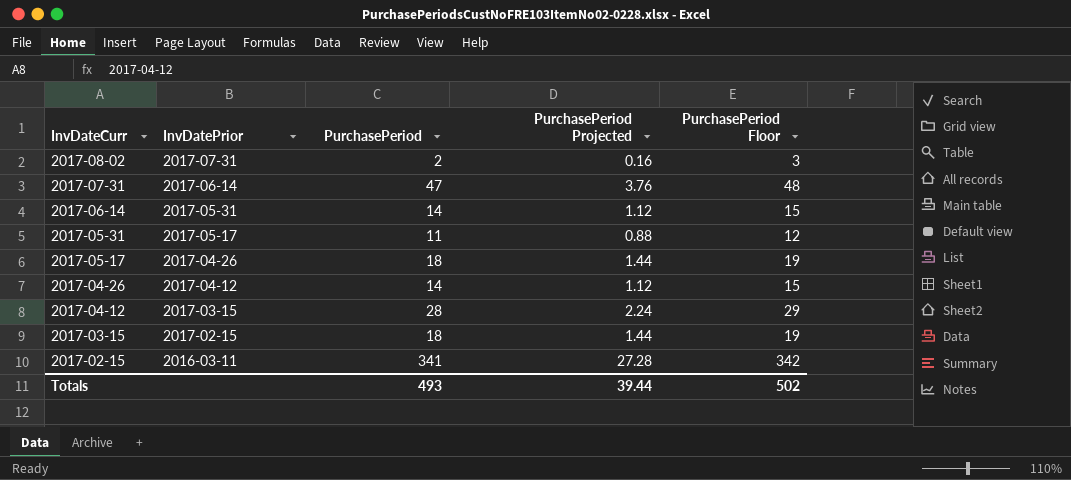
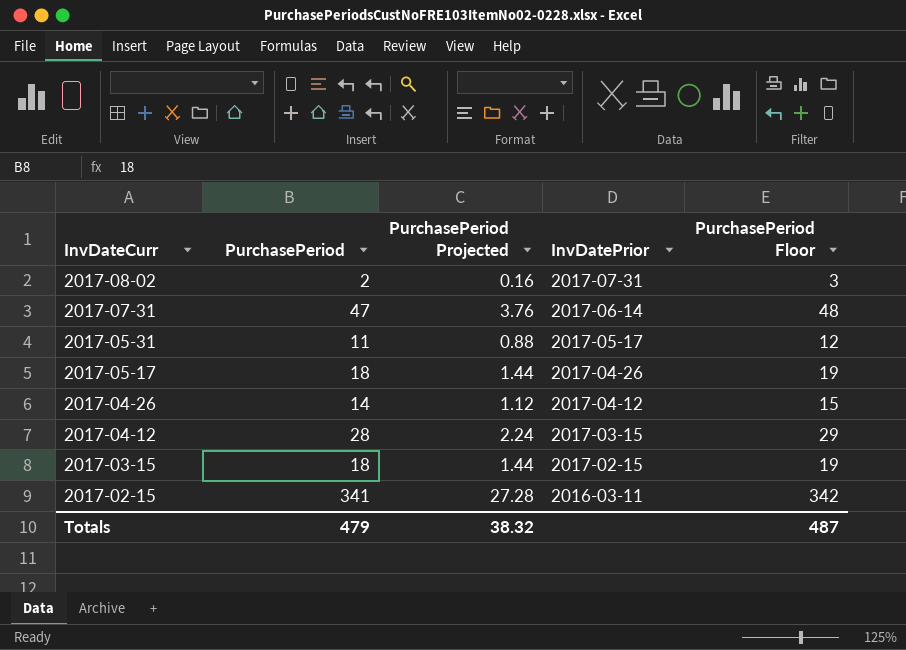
column InvDatePrior | position: 2 -> 4
row 2017-06-14: 2017-05-31 | 14 | 1.12 | 15 -> none
Totals | PurchasePeriod: 493 -> 479
Totals | PurchasePeriod Projected: 39.44 -> 38.32
Totals | PurchasePeriod Floor: 502 -> 487

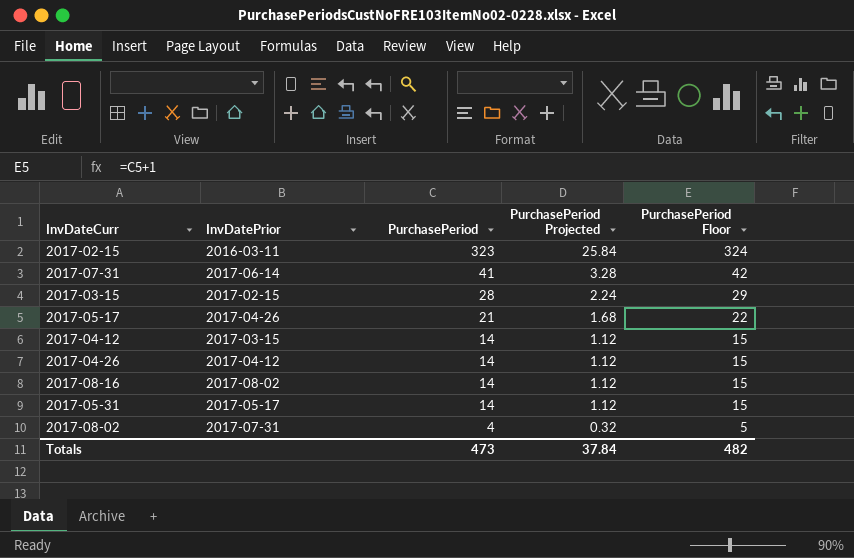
row order: InvDateCurr descending -> PurchasePeriod descending
column InvDatePrior | position: 4 -> 2
2017-02-15 | PurchasePeriod: 341 -> 323
2017-02-15 | PurchasePeriod Projected: 27.28 -> 25.84
2017-02-15 | PurchasePeriod Floor: 342 -> 324
2017-07-31 | PurchasePeriod: 47 -> 41
2017-07-31 | PurchasePeriod Projected: 3.76 -> 3.28
2017-07-31 | PurchasePeriod Floor: 48 -> 42
2017-03-15 | PurchasePeriod: 18 -> 28
2017-03-15 | PurchasePeriod Projected: 1.44 -> 2.24
2017-03-15 | PurchasePeriod Floor: 19 -> 29
2017-05-17 | PurchasePeriod: 18 -> 21
2017-05-17 | PurchasePeriod Projected: 1.44 -> 1.68
2017-05-17 | PurchasePeriod Floor: 19 -> 22
2017-04-12 | PurchasePeriod: 28 -> 14
2017-04-12 | PurchasePeriod Projected: 2.24 -> 1.12
2017-04-12 | PurchasePeriod Floor: 29 -> 15
row 2017-08-16: none -> 2017-08-02 | 14 | 1.12 | 15
2017-05-31 | PurchasePeriod: 11 -> 14
2017-05-31 | PurchasePeriod Projected: 0.88 -> 1.12
2017-05-31 | PurchasePeriod Floor: 12 -> 15
2017-08-02 | PurchasePeriod: 2 -> 4
2017-08-02 | PurchasePeriod Projected: 0.16 -> 0.32
2017-08-02 | PurchasePeriod Floor: 3 -> 5
Totals | PurchasePeriod: 479 -> 473
Totals | PurchasePeriod Projected: 38.32 -> 37.84
Totals | PurchasePeriod Floor: 487 -> 482

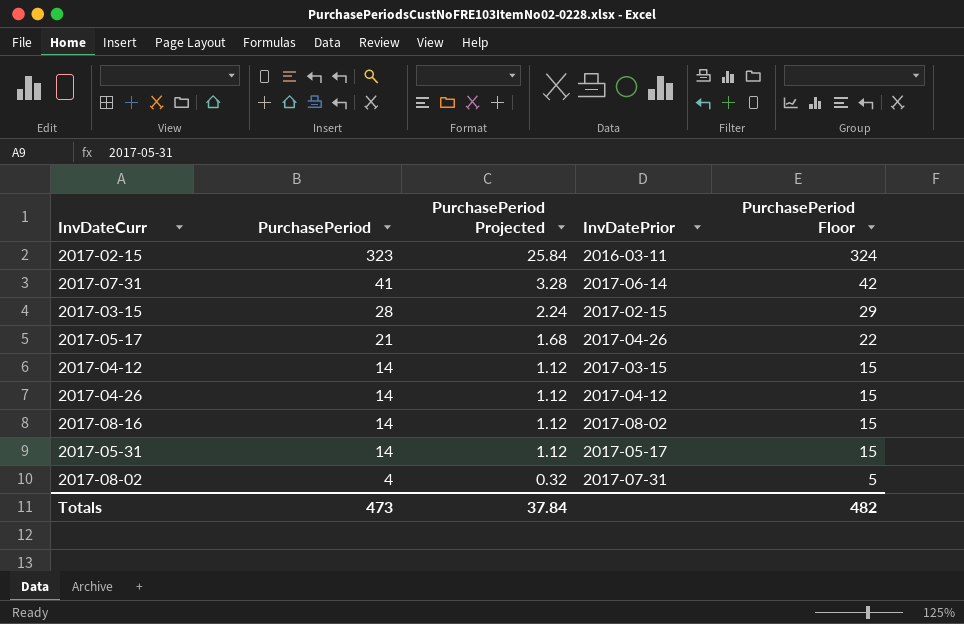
column InvDatePrior | position: 2 -> 4

